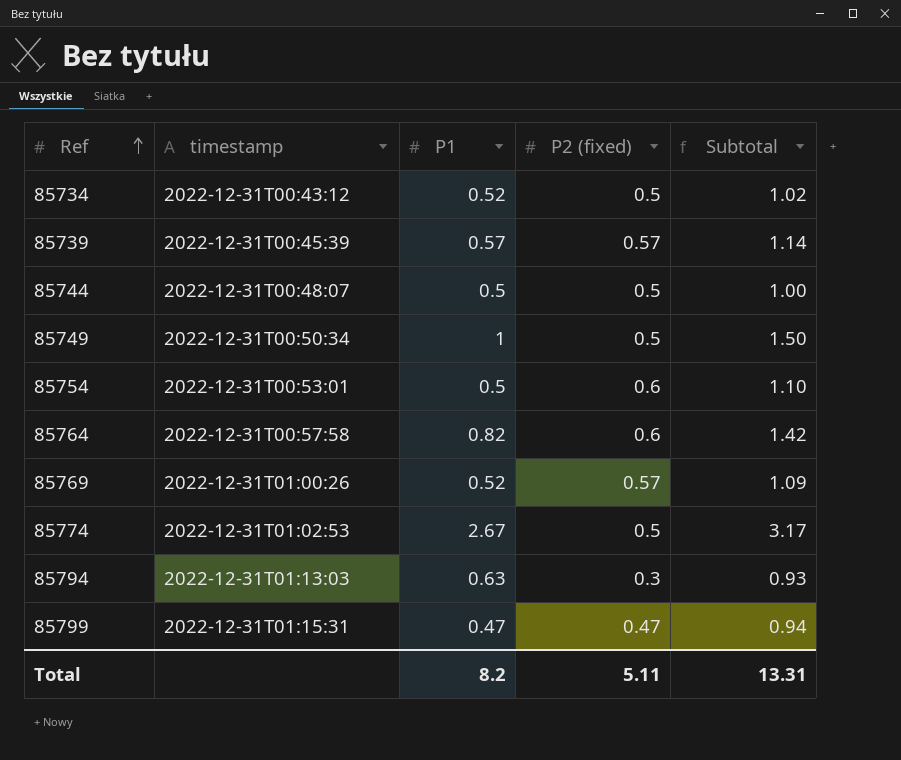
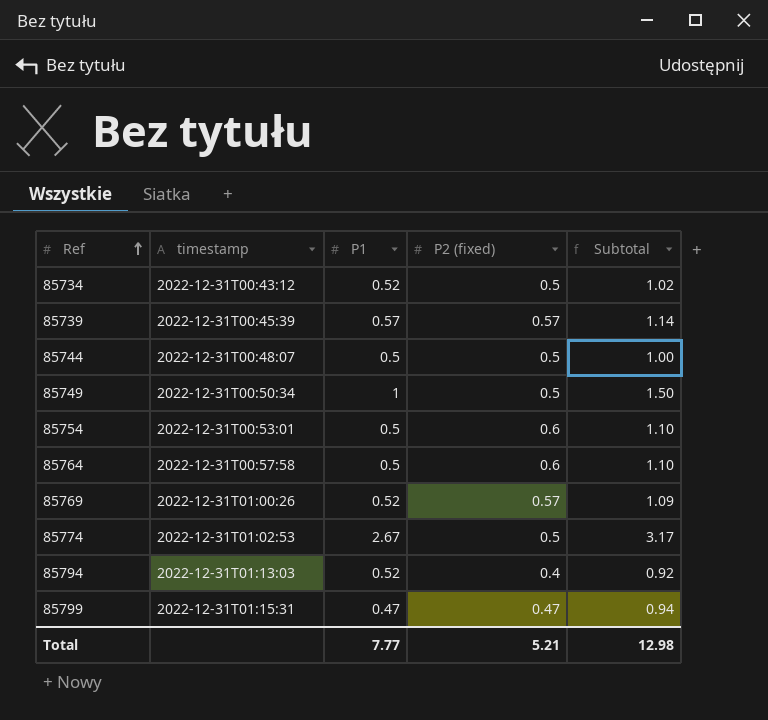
85764 | P1: 0.82 -> 0.5
85764 | Subtotal: 1.42 -> 1.10
85794 | P1: 0.63 -> 0.52
85794 | P2 (fixed): 0.3 -> 0.4
85794 | Subtotal: 0.93 -> 0.92
Total | P1: 8.2 -> 7.77
Total | P2 (fixed): 5.11 -> 5.21
Total | Subtotal: 13.31 -> 12.98

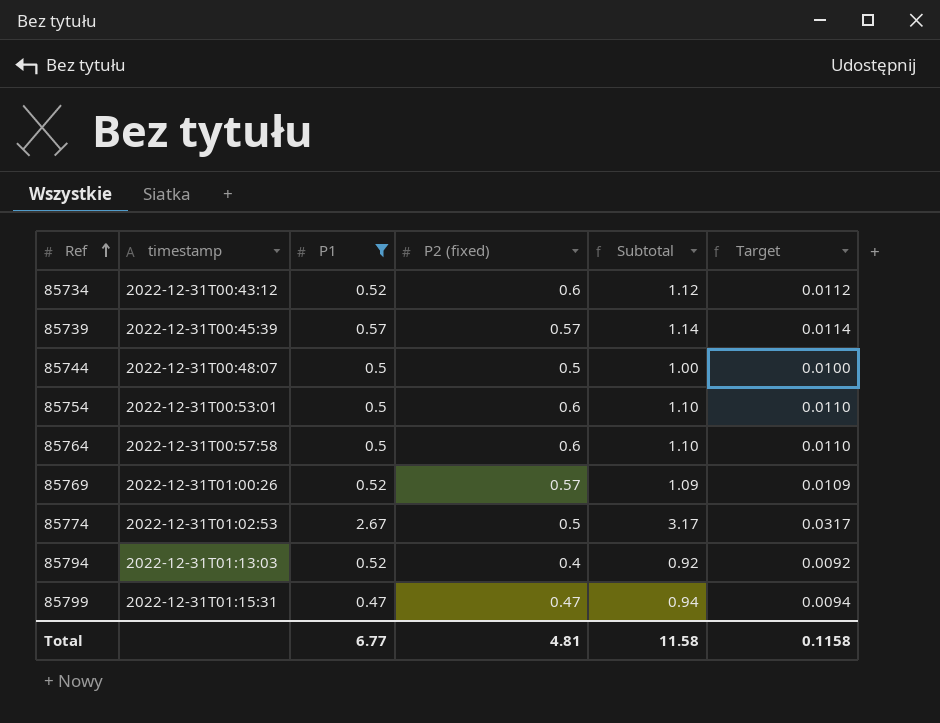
filter: none -> P1 != 1
column Target | formula: none -> [Subtotal] * 0.01
85734 | P2 (fixed): 0.5 -> 0.6
85734 | Subtotal: 1.02 -> 1.12
Total | P1: 7.77 -> 6.77
Total | P2 (fixed): 5.21 -> 4.81
Total | Subtotal: 12.98 -> 11.58

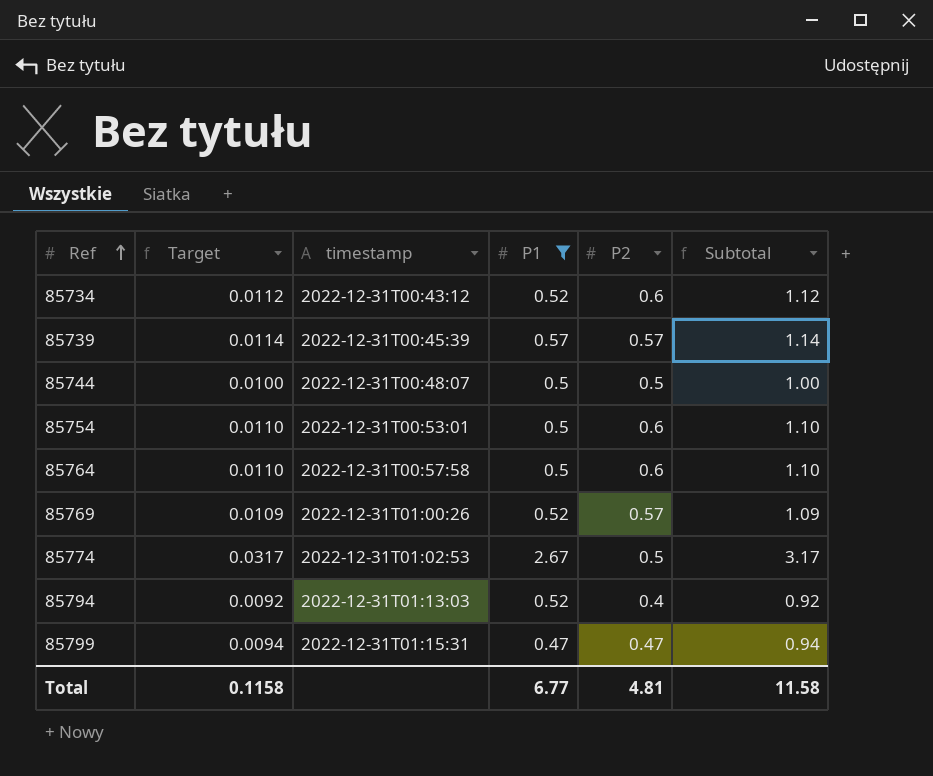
column Target | position: 6 -> 2
column name: P2 (fixed) -> P2

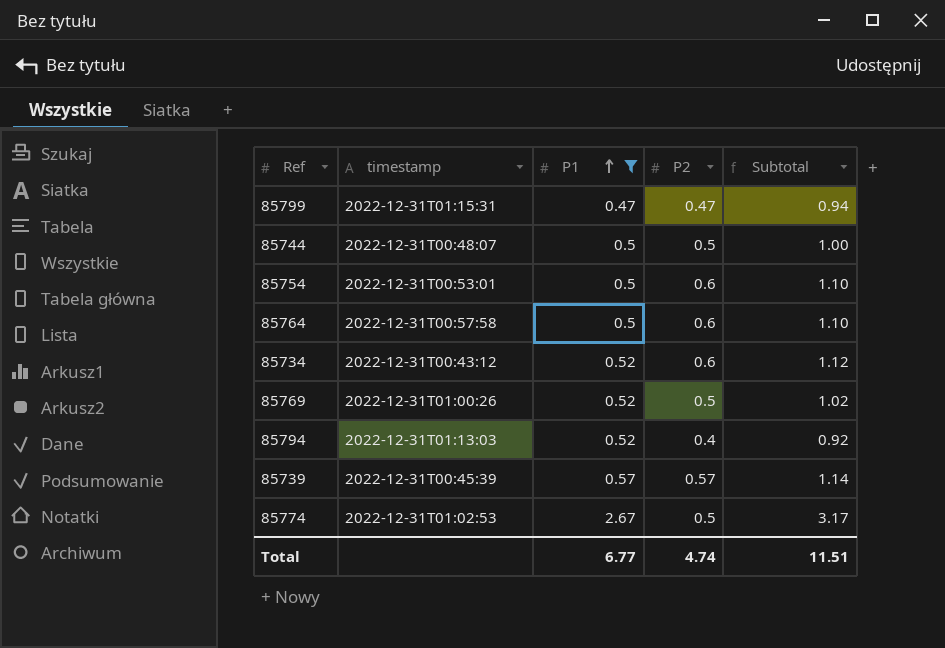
row order: Ref ascending -> P1 ascending
column Target | formula: [Subtotal] * 0.01 -> none
85769 | P2: 0.57 -> 0.5
85769 | Subtotal: 1.09 -> 1.02
Total | P2: 4.81 -> 4.74
Total | Subtotal: 11.58 -> 11.51

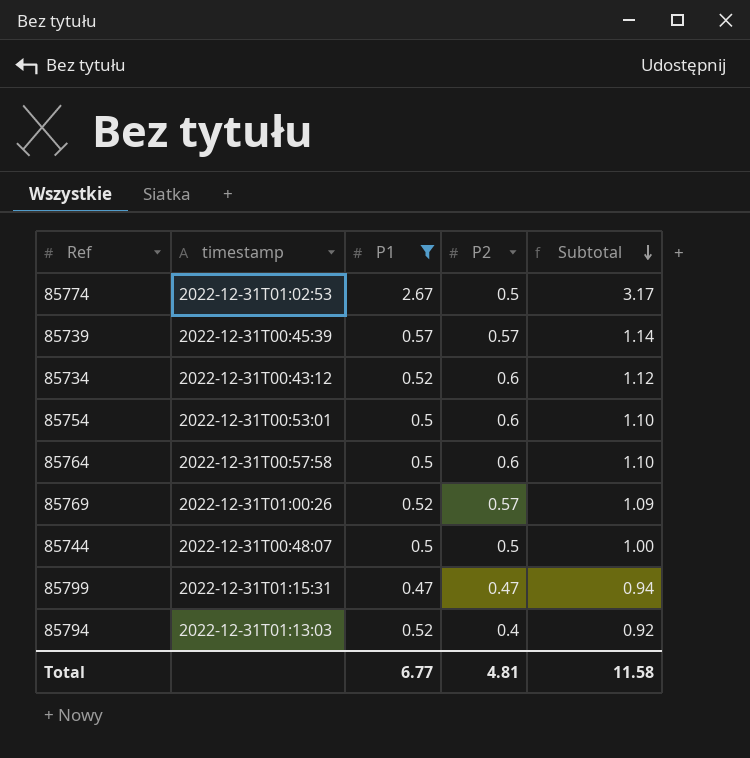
row order: P1 ascending -> Subtotal descending
85769 | P2: 0.5 -> 0.57
85769 | Subtotal: 1.02 -> 1.09
Total | P2: 4.74 -> 4.81
Total | Subtotal: 11.51 -> 11.58

